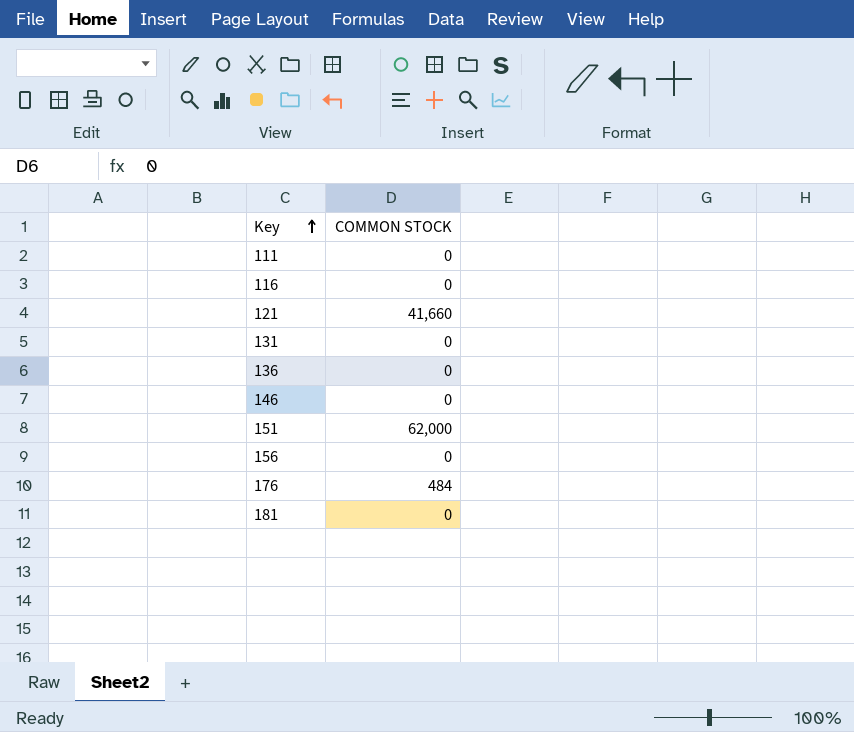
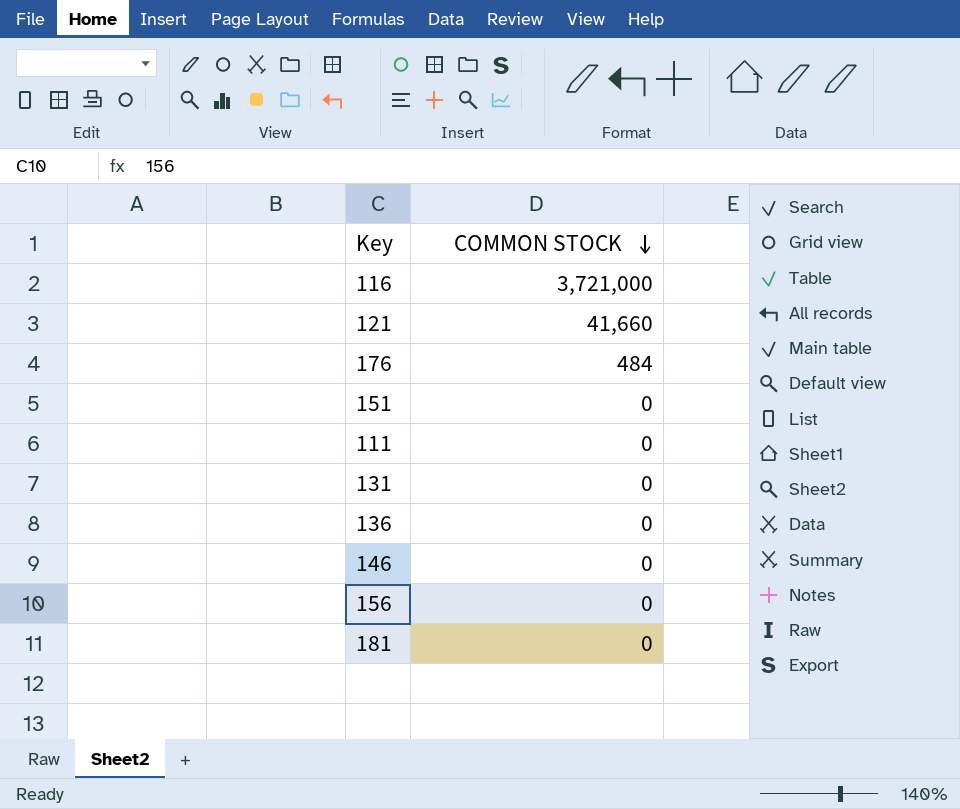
row order: Key ascending -> COMMON STOCK descending
116 | COMMON STOCK: 0 -> 3,721,000
151 | COMMON STOCK: 62,000 -> 0

